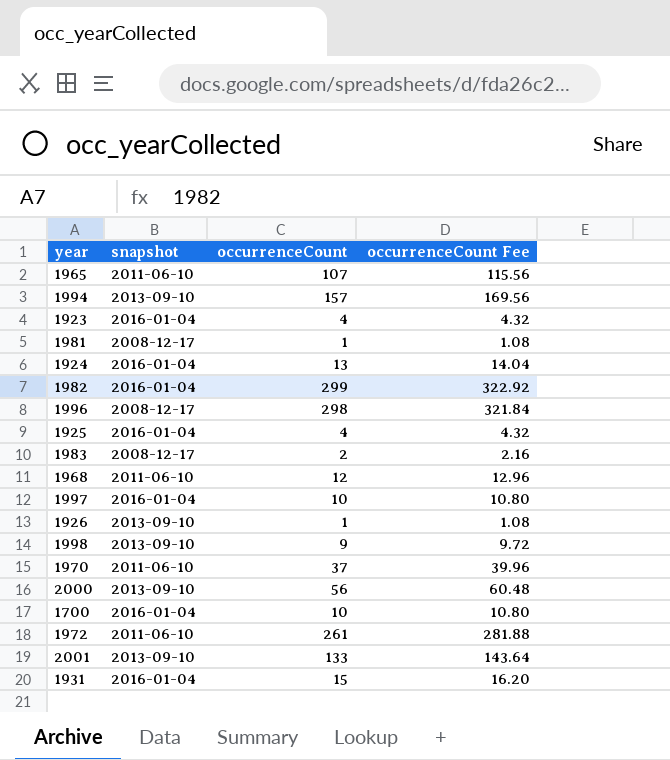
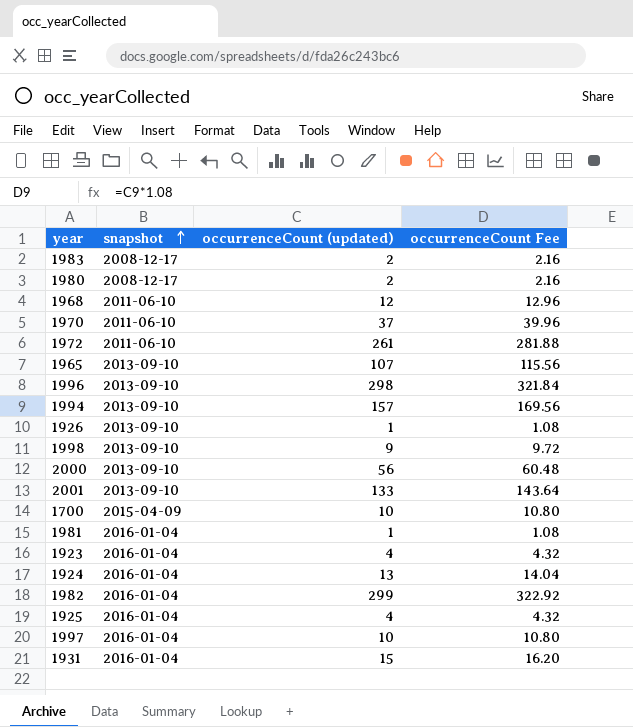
row order: none -> snapshot ascending
column name: occurrenceCount -> occurrenceCount (updated)
row 1980: none -> 2008-12-17 | 2 | 2.16
1965 | snapshot: 2011-06-10 -> 2013-09-10
1996 | snapshot: 2008-12-17 -> 2013-09-10
1700 | snapshot: 2016-01-04 -> 2015-04-09
1981 | snapshot: 2008-12-17 -> 2016-01-04

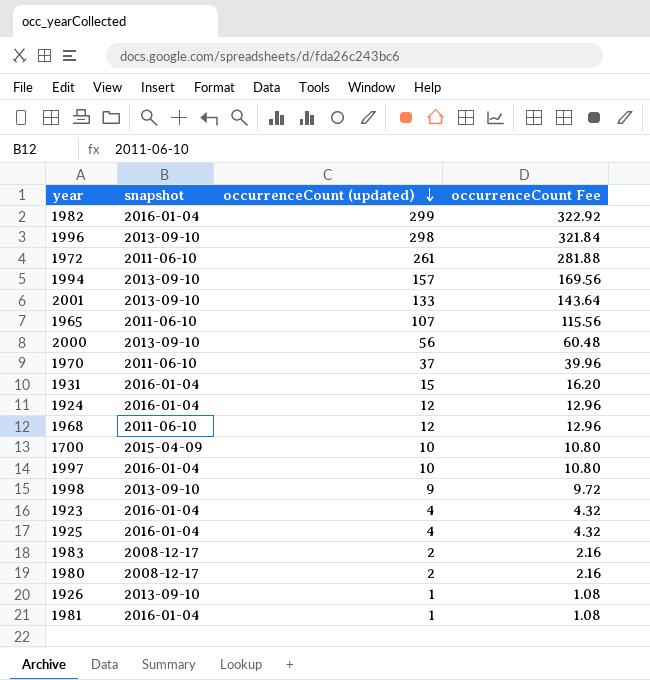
row order: snapshot ascending -> occurrenceCount (updated) descending
1965 | snapshot: 2013-09-10 -> 2011-06-10
1924 | occurrenceCount (updated): 13 -> 12
1924 | occurrenceCount Fee: 14.04 -> 12.96

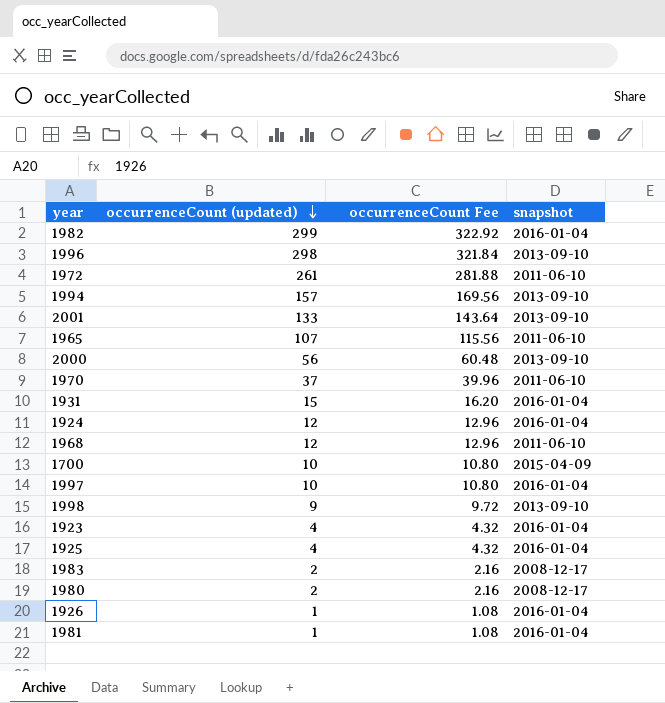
column snapshot | position: 2 -> 4
1926 | snapshot: 2013-09-10 -> 2016-01-04

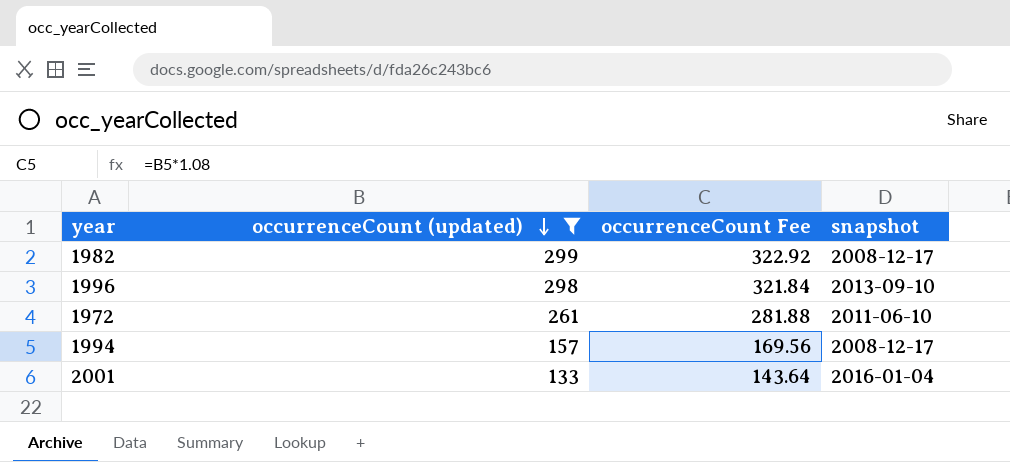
filter: none -> occurrenceCount (updated) >= 133
1982 | snapshot: 2016-01-04 -> 2008-12-17
1994 | snapshot: 2013-09-10 -> 2008-12-17
2001 | snapshot: 2013-09-10 -> 2016-01-04

